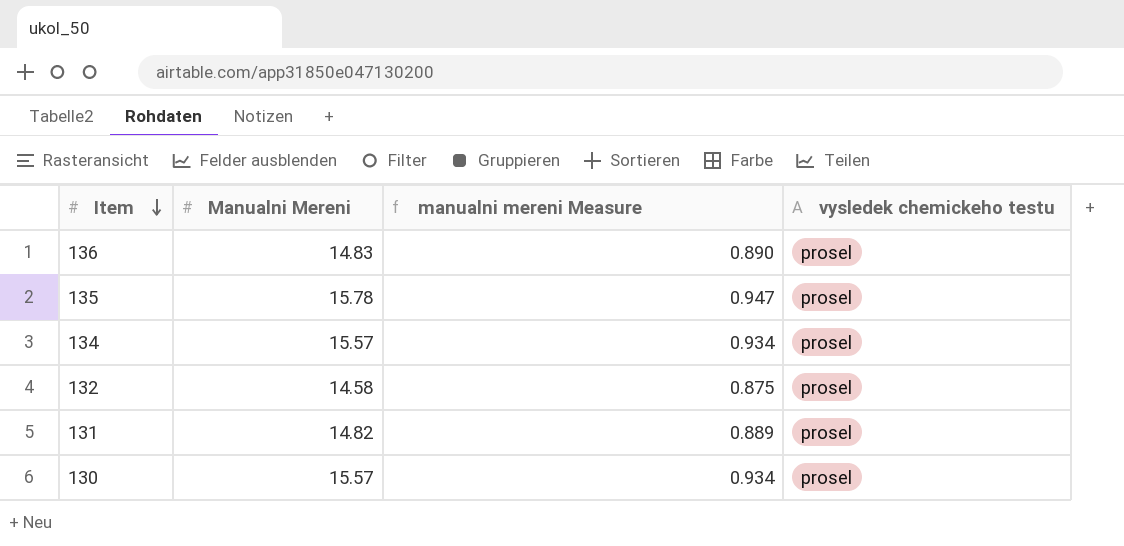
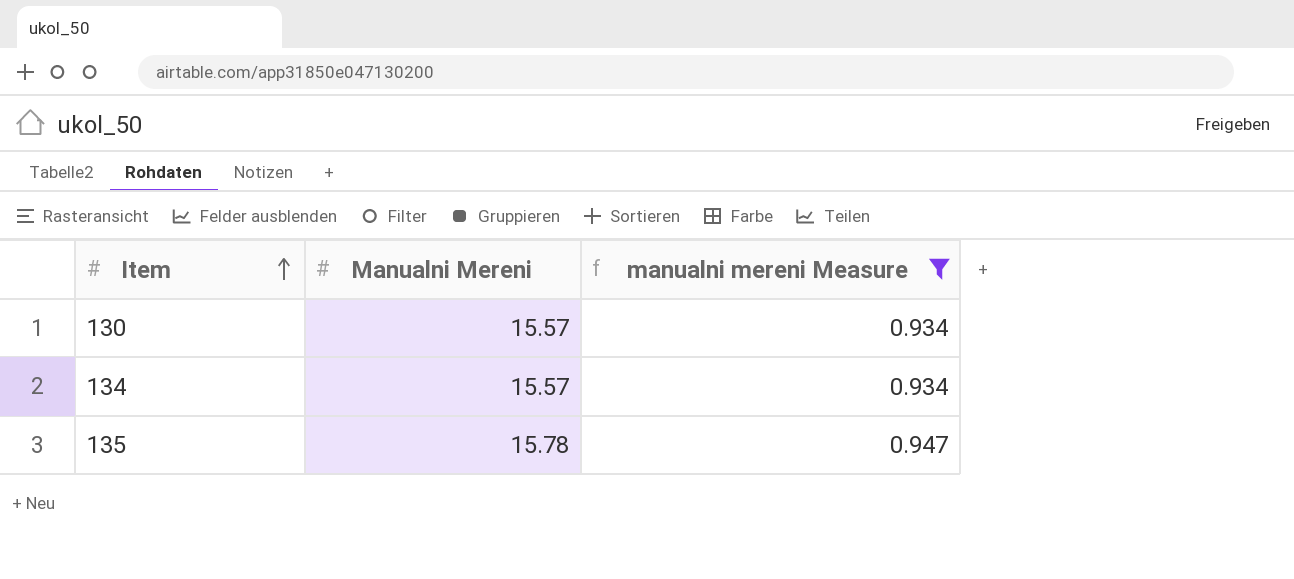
filter: none -> manualni mereni Measure >= 0.934
row order: Item descending -> Item ascending
column vysledek chemickeho testu | position: 4 -> none

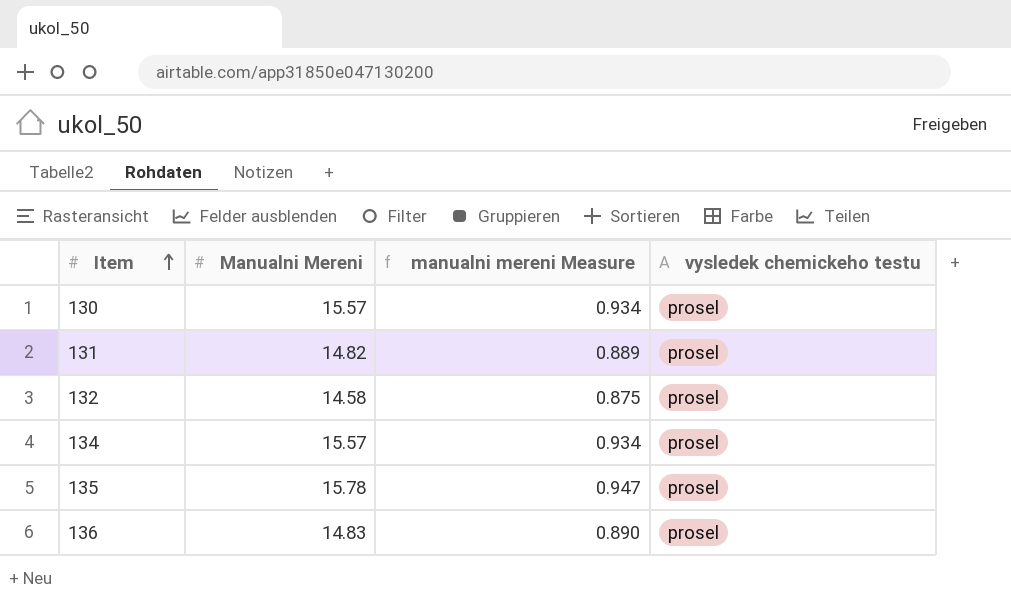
filter: manualni mereni Measure >= 0.934 -> none
column vysledek chemickeho testu | position: none -> 4

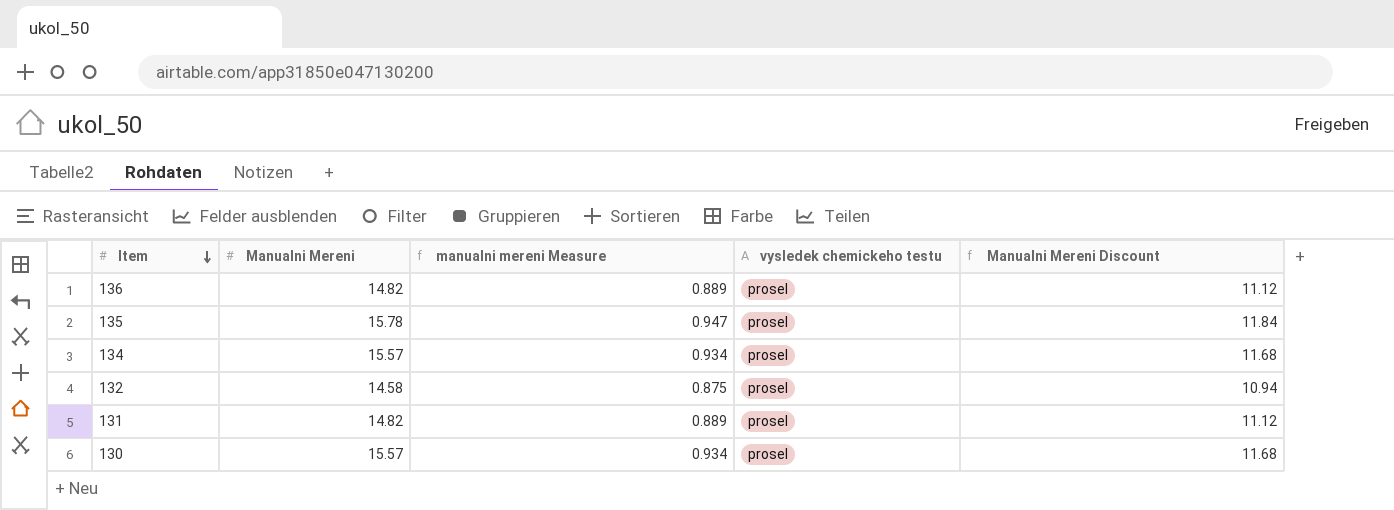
row order: Item ascending -> Item descending
column Manualni Mereni Discount | formula: none -> [Manualni Mereni] * 0.75
136 | Manualni Mereni: 14.83 -> 14.82
136 | manualni mereni Measure: 0.890 -> 0.889

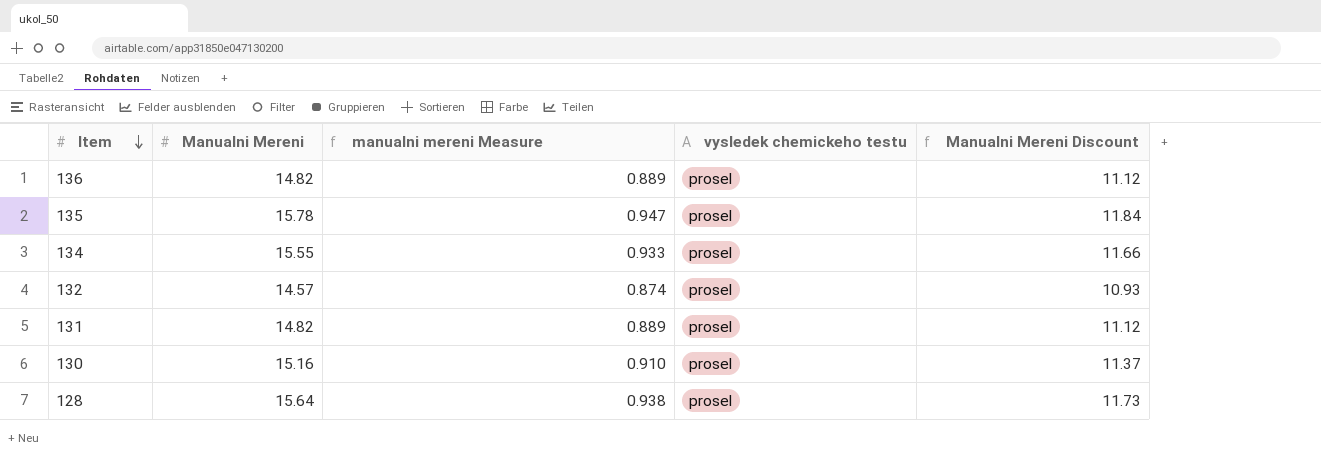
134 | Manualni Mereni: 15.57 -> 15.55
134 | manualni mereni Measure: 0.934 -> 0.933
134 | Manualni Mereni Discount: 11.68 -> 11.66
132 | Manualni Mereni: 14.58 -> 14.57
132 | manualni mereni Measure: 0.875 -> 0.874
132 | Manualni Mereni Discount: 10.94 -> 10.93
130 | Manualni Mereni: 15.57 -> 15.16
130 | manualni mereni Measure: 0.934 -> 0.910
130 | Manualni Mereni Discount: 11.68 -> 11.37
row 128: none -> 15.64 | 0.938 | prosel | 11.73

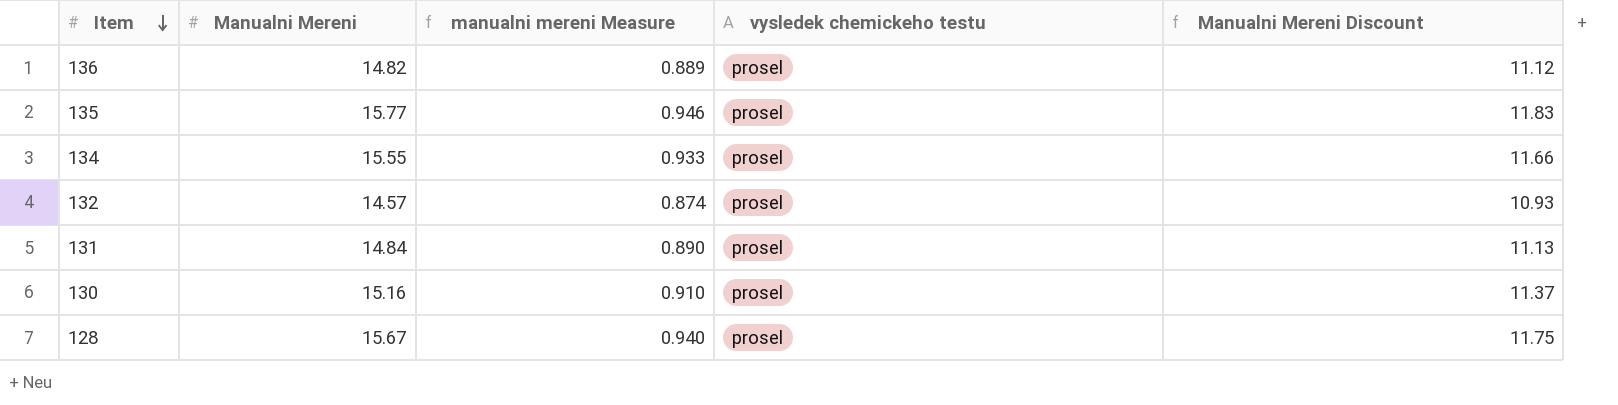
135 | Manualni Mereni: 15.78 -> 15.77
135 | manualni mereni Measure: 0.947 -> 0.946
135 | Manualni Mereni Discount: 11.84 -> 11.83
131 | Manualni Mereni: 14.82 -> 14.84
131 | manualni mereni Measure: 0.889 -> 0.890
131 | Manualni Mereni Discount: 11.12 -> 11.13
128 | Manualni Mereni: 15.64 -> 15.67
128 | manualni mereni Measure: 0.938 -> 0.940
128 | Manualni Mereni Discount: 11.73 -> 11.75

